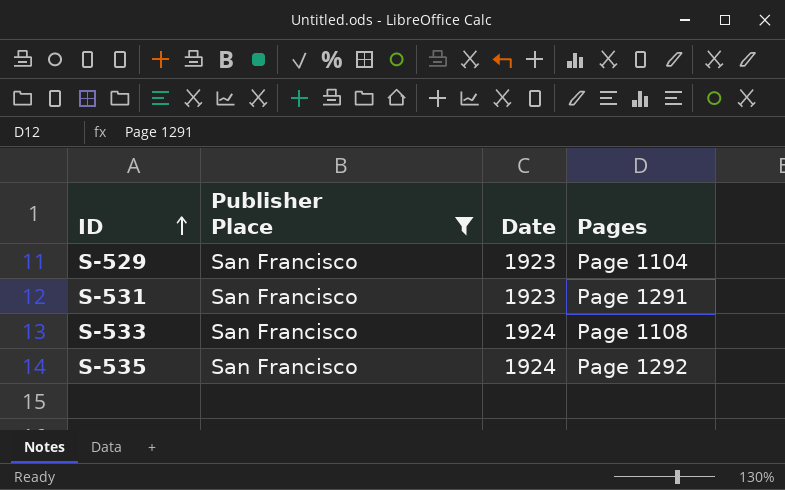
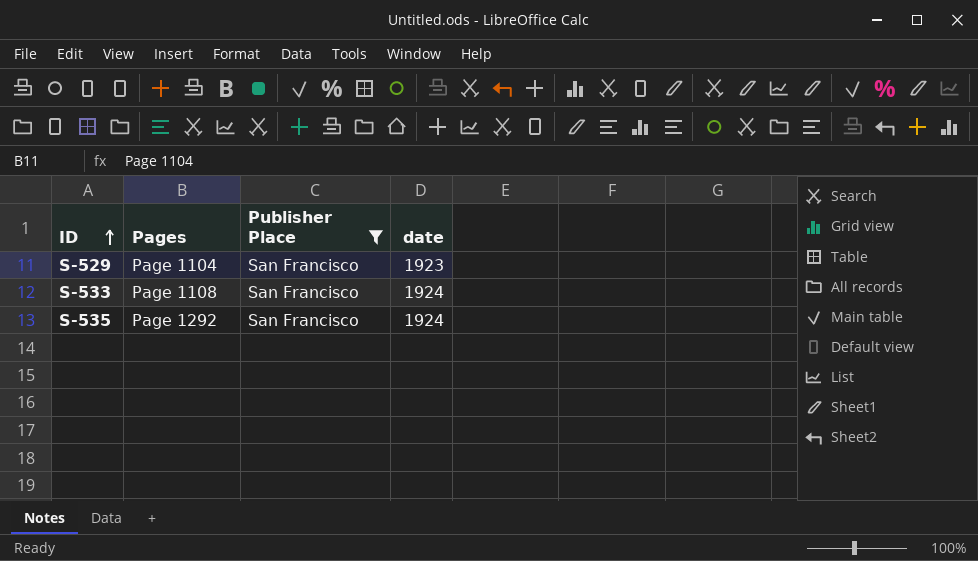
column Pages | position: 4 -> 2
column name: Date -> date
row S-531: San Francisco | 1923 | Page 1291 -> none

